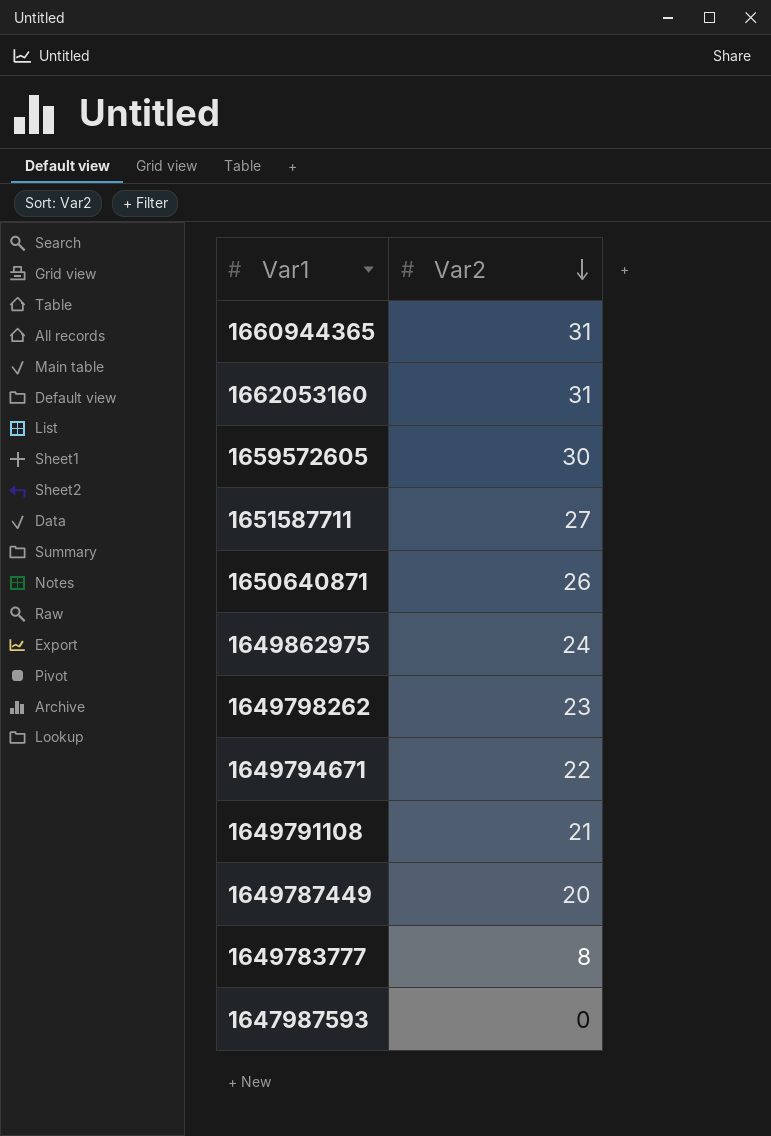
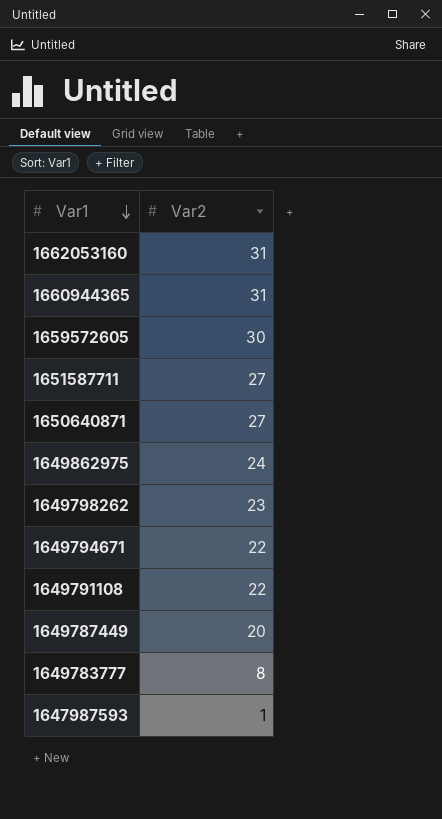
row order: Var2 descending -> Var1 descending
1650640871 | Var2: 26 -> 27
1649791108 | Var2: 21 -> 22
1647987593 | Var2: 0 -> 1

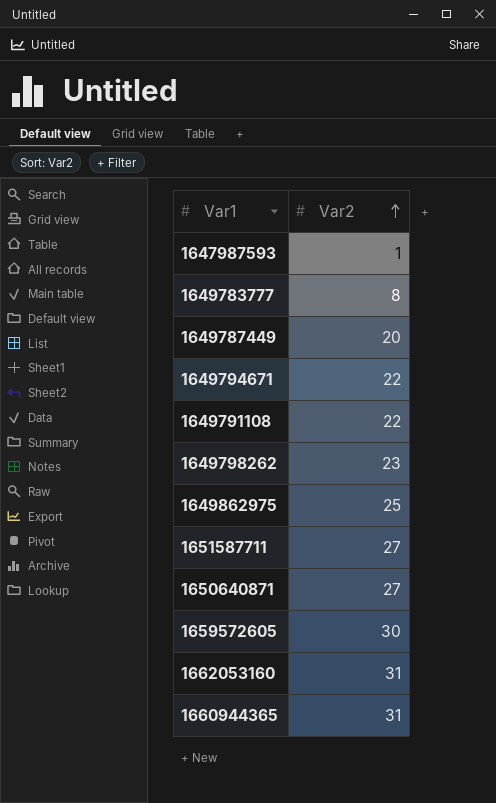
row order: Var1 descending -> Var2 ascending
1649862975 | Var2: 24 -> 25

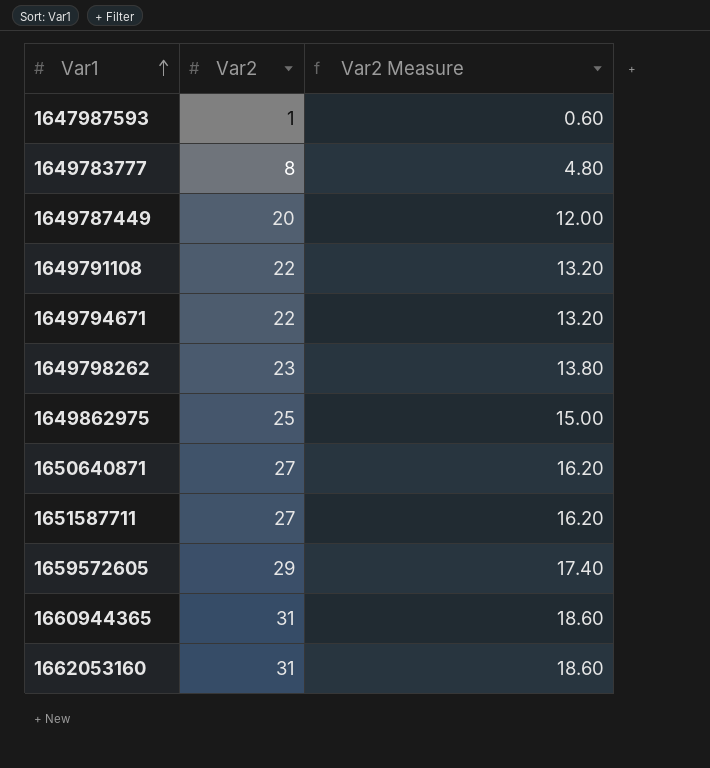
row order: Var2 ascending -> Var1 ascending
column Var2 Measure | formula: none -> [Var2] * 0.6
1659572605 | Var2: 30 -> 29

